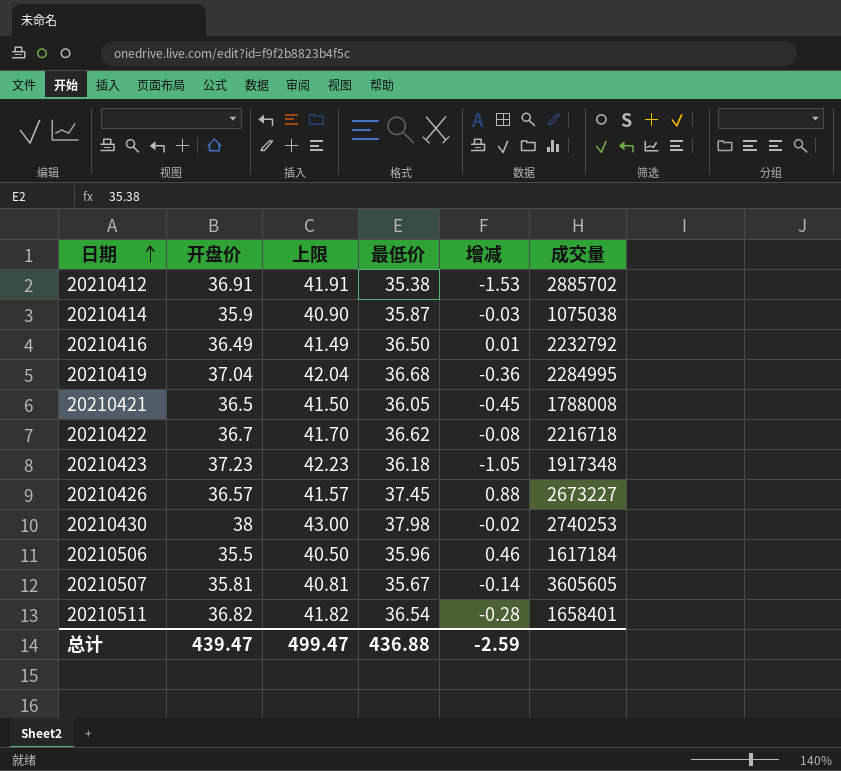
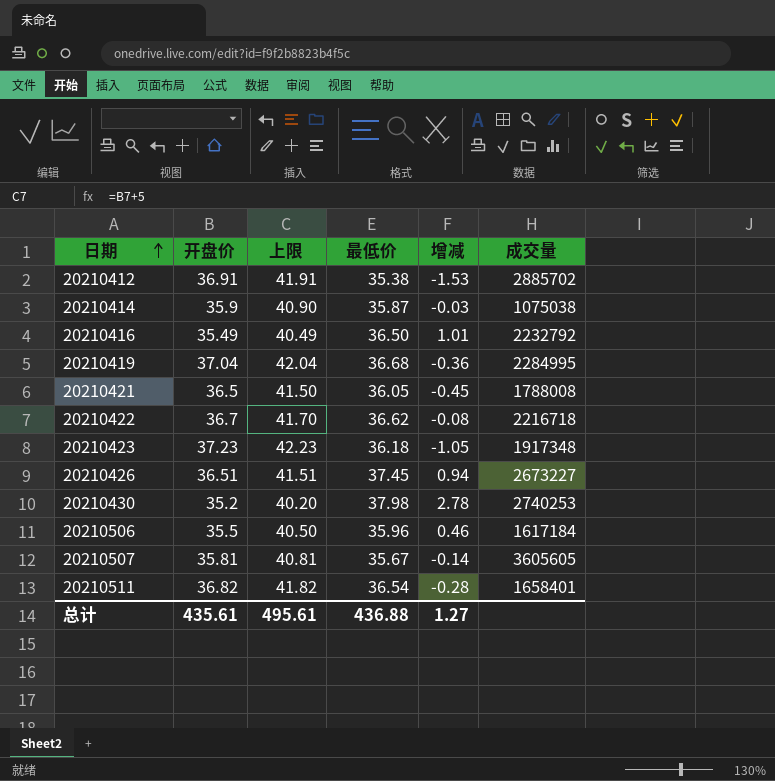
20210416 | 开盘价: 36.49 -> 35.49
20210416 | 上限: 41.49 -> 40.49
20210416 | 增减: 0.01 -> 1.01
20210426 | 开盘价: 36.57 -> 36.51
20210426 | 上限: 41.57 -> 41.51
20210426 | 增减: 0.88 -> 0.94
20210430 | 开盘价: 38 -> 35.2
20210430 | 上限: 43.00 -> 40.20
20210430 | 增减: -0.02 -> 2.78
总计 | 开盘价: 439.47 -> 435.61
总计 | 上限: 499.47 -> 495.61
总计 | 增减: -2.59 -> 1.27

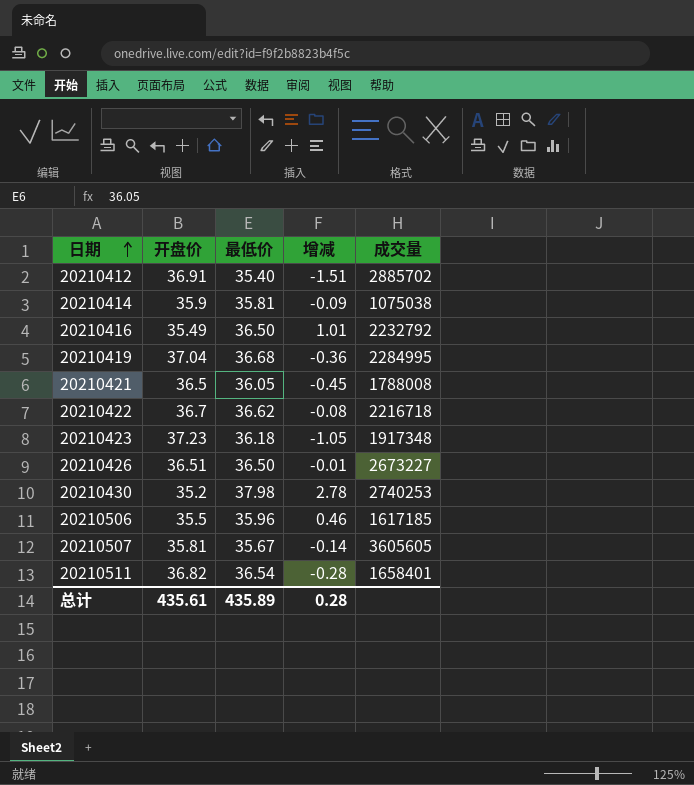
column 上限 | formula: [开盘价] + 5 -> none
20210412 | 最低价: 35.38 -> 35.40
20210412 | 增减: -1.53 -> -1.51
20210414 | 最低价: 35.87 -> 35.81
20210414 | 增减: -0.03 -> -0.09
20210426 | 最低价: 37.45 -> 36.50
20210426 | 增减: 0.94 -> -0.01
20210506 | 成交量: 1617184 -> 1617185
总计 | 最低价: 436.88 -> 435.89
总计 | 增减: 1.27 -> 0.28

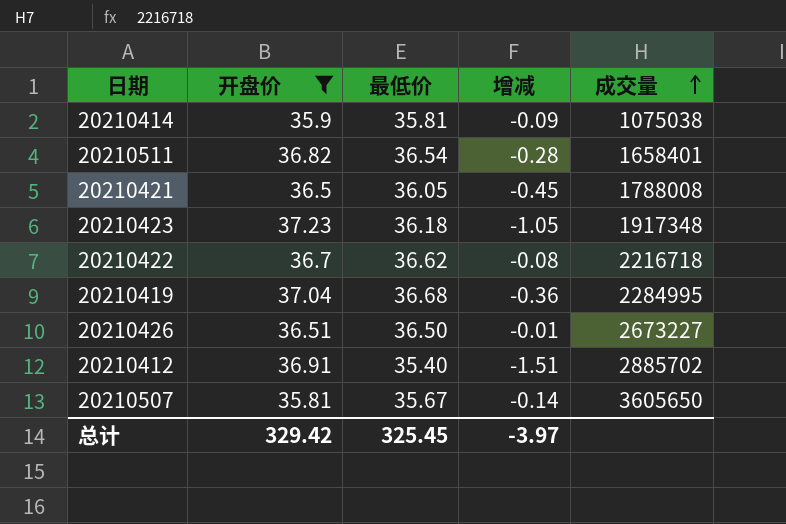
filter: none -> 开盘价 >= 35.81
row order: 日期 ascending -> 成交量 ascending
20210507 | 成交量: 3605605 -> 3605650
总计 | 开盘价: 435.61 -> 329.42
总计 | 最低价: 435.89 -> 325.45
总计 | 增减: 0.28 -> -3.97

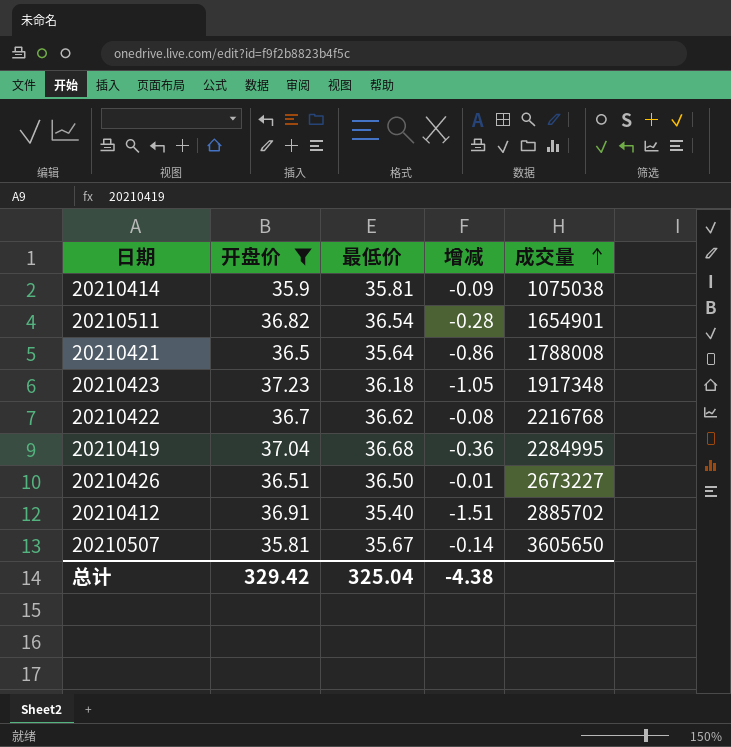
20210511 | 成交量: 1658401 -> 1654901
20210421 | 最低价: 36.05 -> 35.64
20210421 | 增减: -0.45 -> -0.86
20210422 | 成交量: 2216718 -> 2216768
总计 | 最低价: 325.45 -> 325.04
总计 | 增减: -3.97 -> -4.38

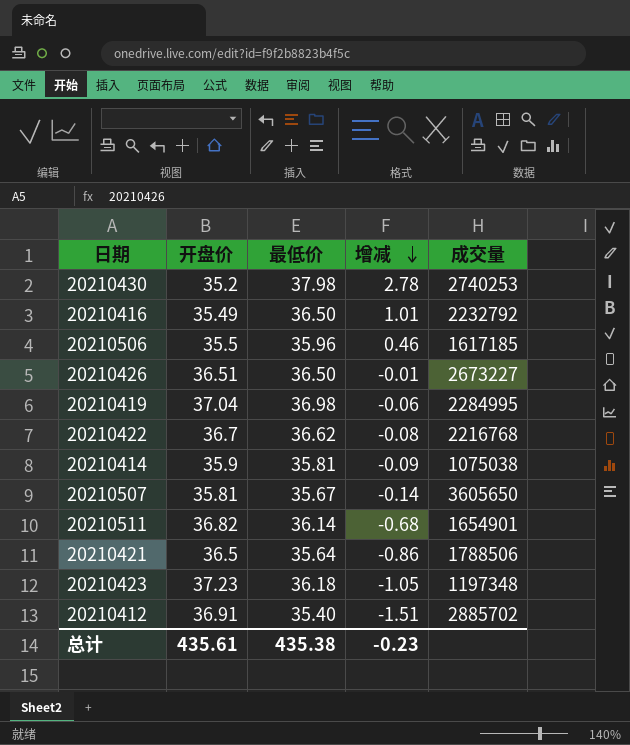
filter: 开盘价 >= 35.81 -> none
row order: 成交量 ascending -> 增减 descending
20210419 | 最低价: 36.68 -> 36.98
20210419 | 增减: -0.36 -> -0.06
20210511 | 最低价: 36.54 -> 36.14
20210511 | 增减: -0.28 -> -0.68
20210421 | 成交量: 1788008 -> 1788506
20210423 | 成交量: 1917348 -> 1197348
总计 | 开盘价: 329.42 -> 435.61
总计 | 最低价: 325.04 -> 435.38
总计 | 增减: -4.38 -> -0.23

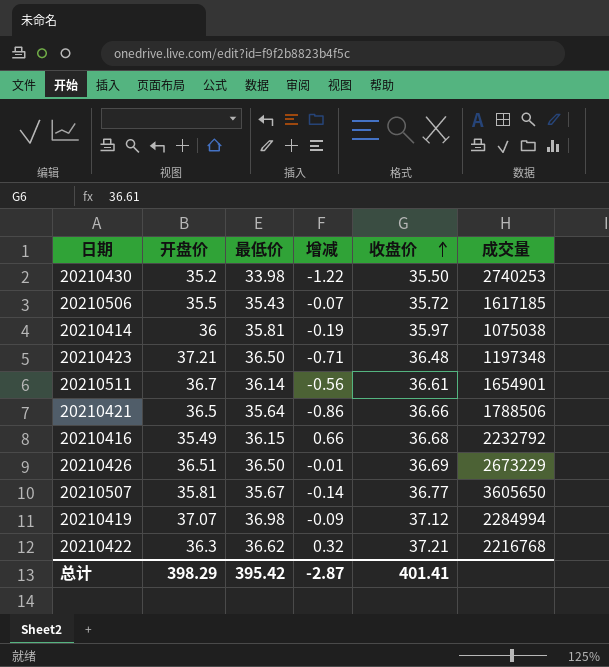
row order: 增减 descending -> 收盘价 ascending
column 收盘价 | position: none -> 5
row 20210412: 36.91 | 35.40 | -1.51 | 2885702 -> none
20210430 | 最低价: 37.98 -> 33.98
20210430 | 增减: 2.78 -> -1.22
20210506 | 最低价: 35.96 -> 35.43
20210506 | 增减: 0.46 -> -0.07
20210414 | 开盘价: 35.9 -> 36
20210414 | 增减: -0.09 -> -0.19
20210423 | 开盘价: 37.23 -> 37.21
20210423 | 最低价: 36.18 -> 36.50
20210423 | 增减: -1.05 -> -0.71
20210511 | 开盘价: 36.82 -> 36.7
20210511 | 增减: -0.68 -> -0.56
20210416 | 最低价: 36.50 -> 36.15
20210416 | 增减: 1.01 -> 0.66
20210426 | 成交量: 2673227 -> 2673229
20210419 | 开盘价: 37.04 -> 37.07
20210419 | 增减: -0.06 -> -0.09
20210419 | 成交量: 2284995 -> 2284994
20210422 | 开盘价: 36.7 -> 36.3
20210422 | 增减: -0.08 -> 0.32
总计 | 开盘价: 435.61 -> 398.29
总计 | 最低价: 435.38 -> 395.42
总计 | 增减: -0.23 -> -2.87

